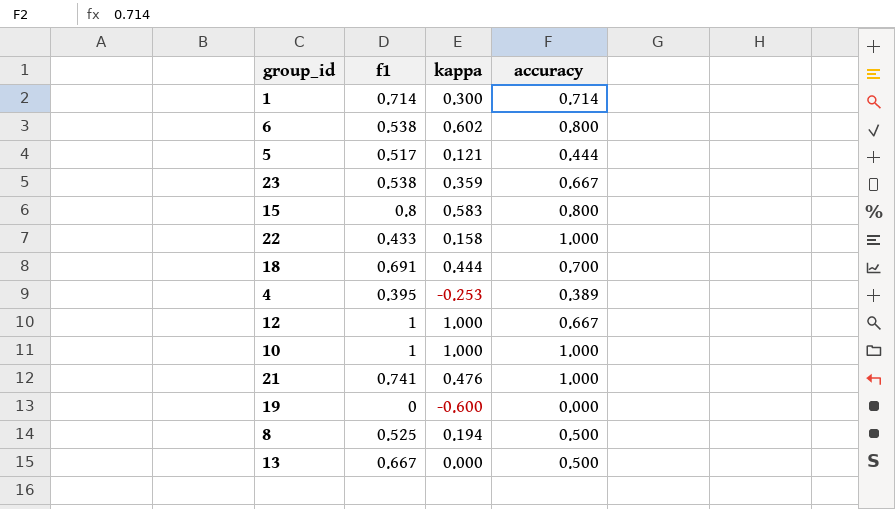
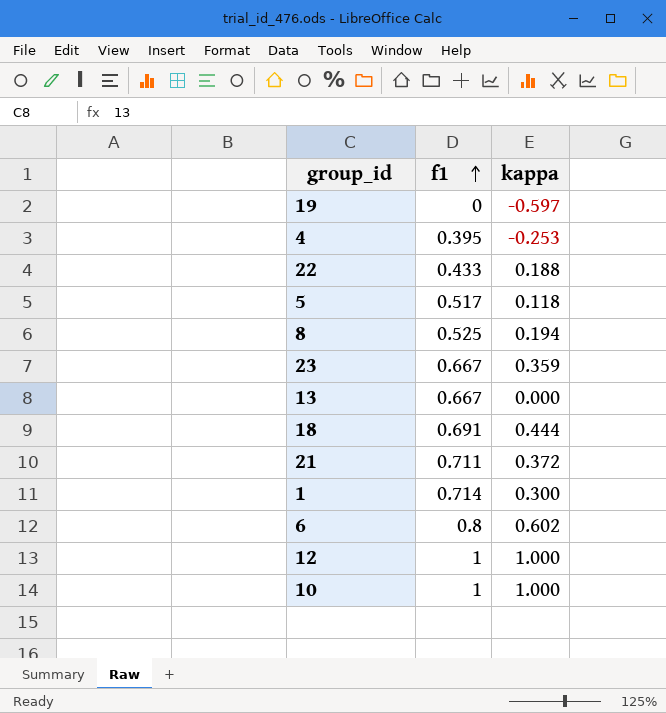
row order: none -> f1 ascending
column accuracy | position: 4 -> none
row 15: 0.8 | 0.583 | 0.800 -> none
19 | kappa: -0.600 -> -0.597
22 | kappa: 0.158 -> 0.188
5 | kappa: 0.121 -> 0.118
23 | f1: 0.538 -> 0.667
21 | f1: 0.741 -> 0.711
21 | kappa: 0.476 -> 0.372
6 | f1: 0.538 -> 0.8

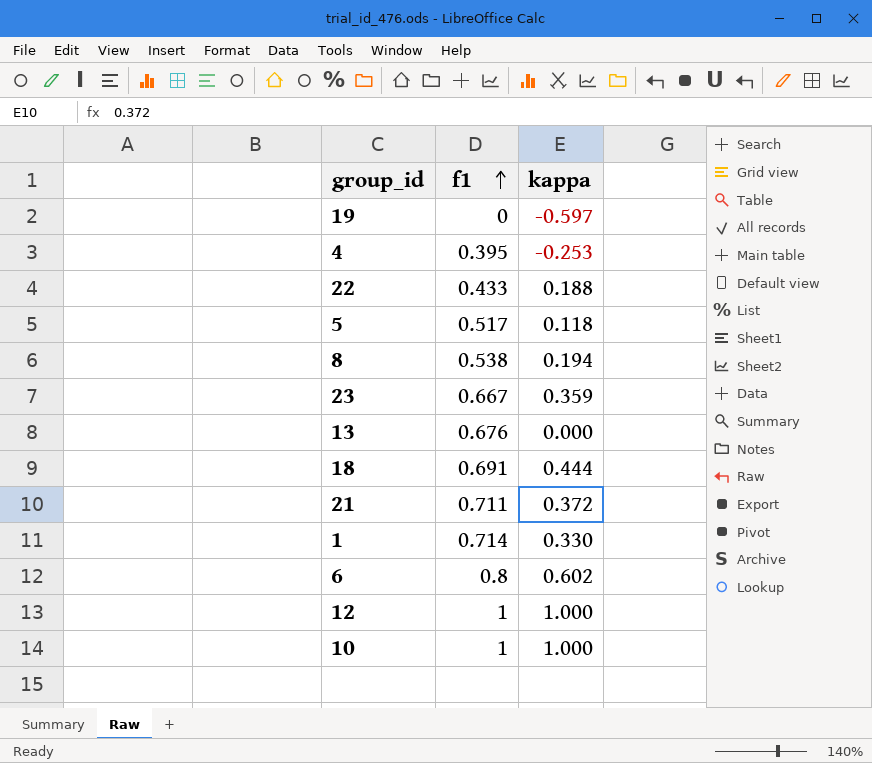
8 | f1: 0.525 -> 0.538
13 | f1: 0.667 -> 0.676
1 | kappa: 0.300 -> 0.330

